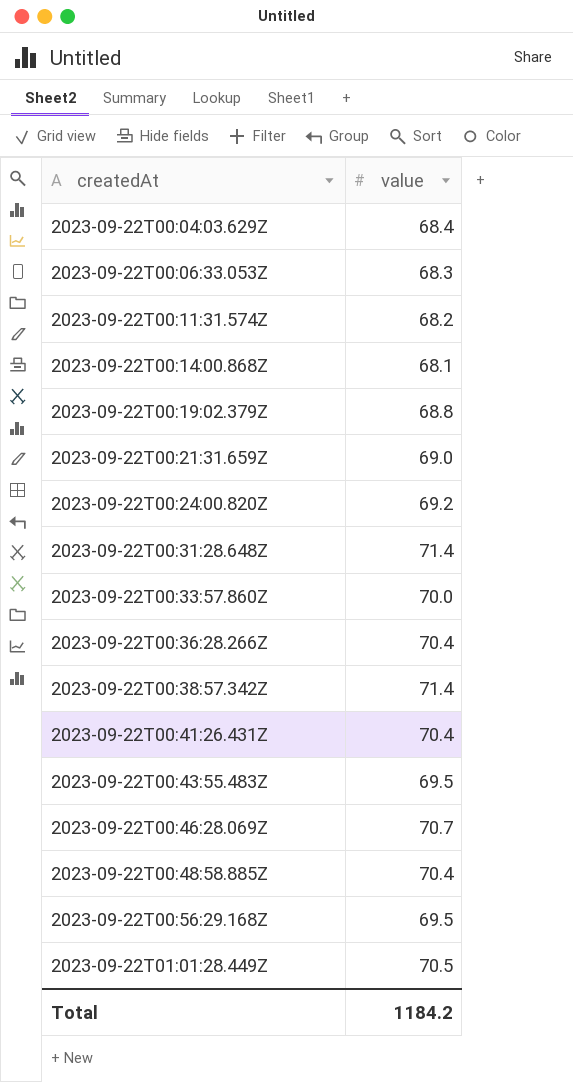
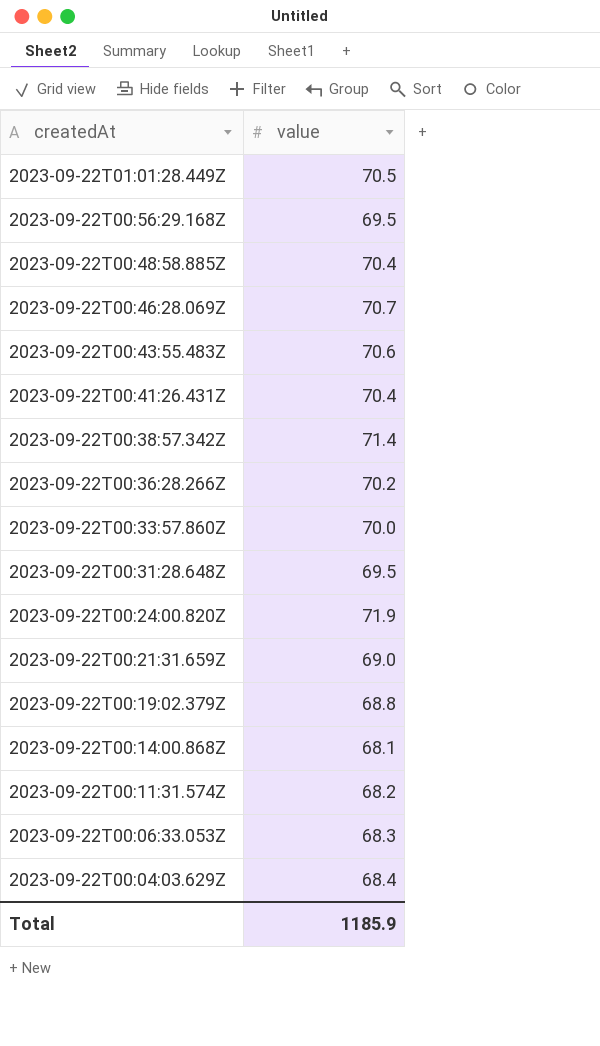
row order: createdAt ascending -> createdAt descending
2023-09-22T00:43:55.483Z | value: 69.5 -> 70.6
2023-09-22T00:36:28.266Z | value: 70.4 -> 70.2
2023-09-22T00:31:28.648Z | value: 71.4 -> 69.5
2023-09-22T00:24:00.820Z | value: 69.2 -> 71.9
Total | value: 1184.2 -> 1185.9

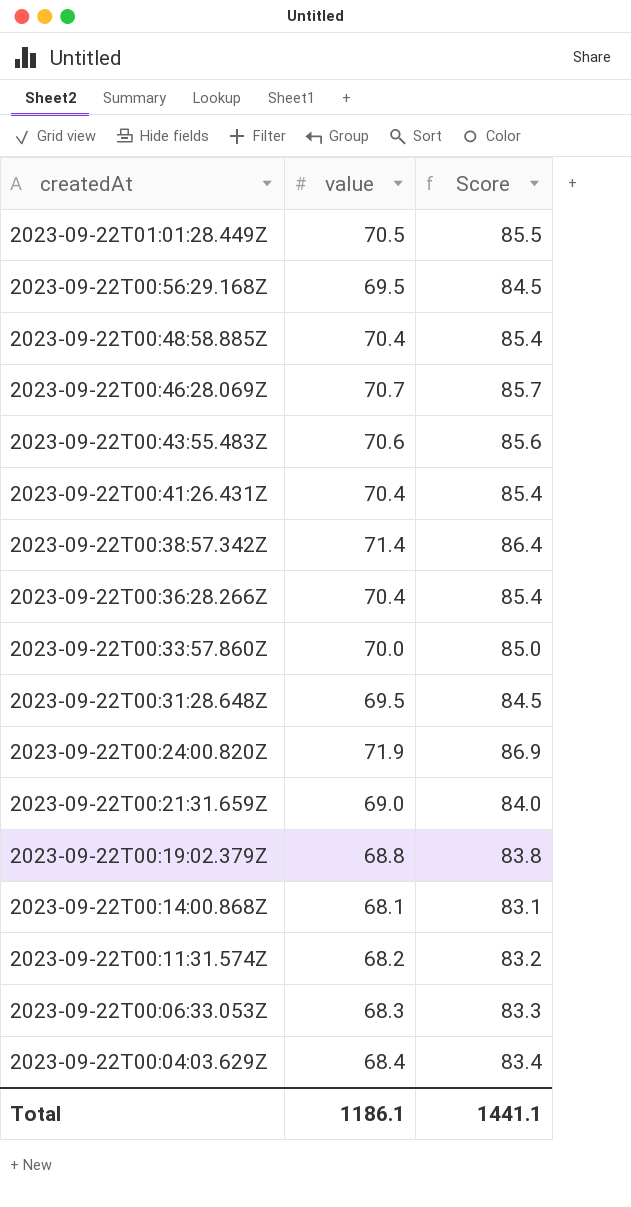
column Score | formula: none -> [value] + 15
2023-09-22T00:36:28.266Z | value: 70.2 -> 70.4
Total | value: 1185.9 -> 1186.1

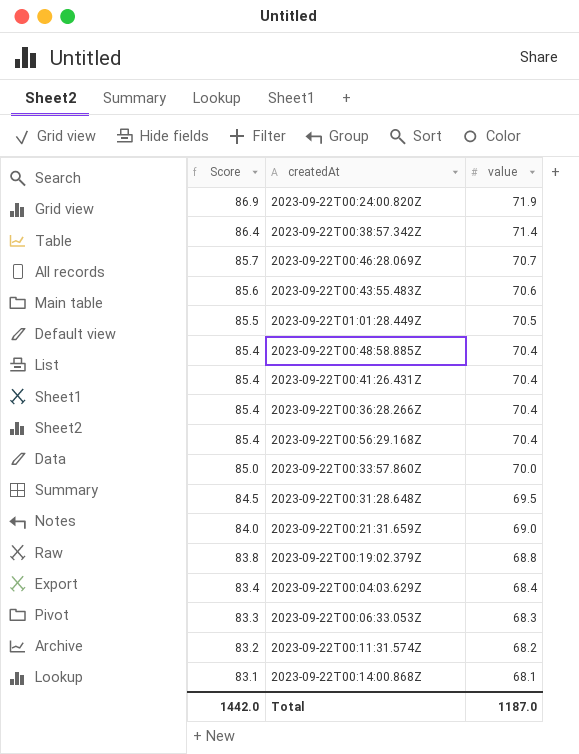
row order: createdAt descending -> Score descending
column Score | position: 3 -> 1
2023-09-22T00:56:29.168Z | Score: 84.5 -> 85.4
2023-09-22T00:56:29.168Z | value: 69.5 -> 70.4
Total | Score: 1441.1 -> 1442.0
Total | value: 1186.1 -> 1187.0

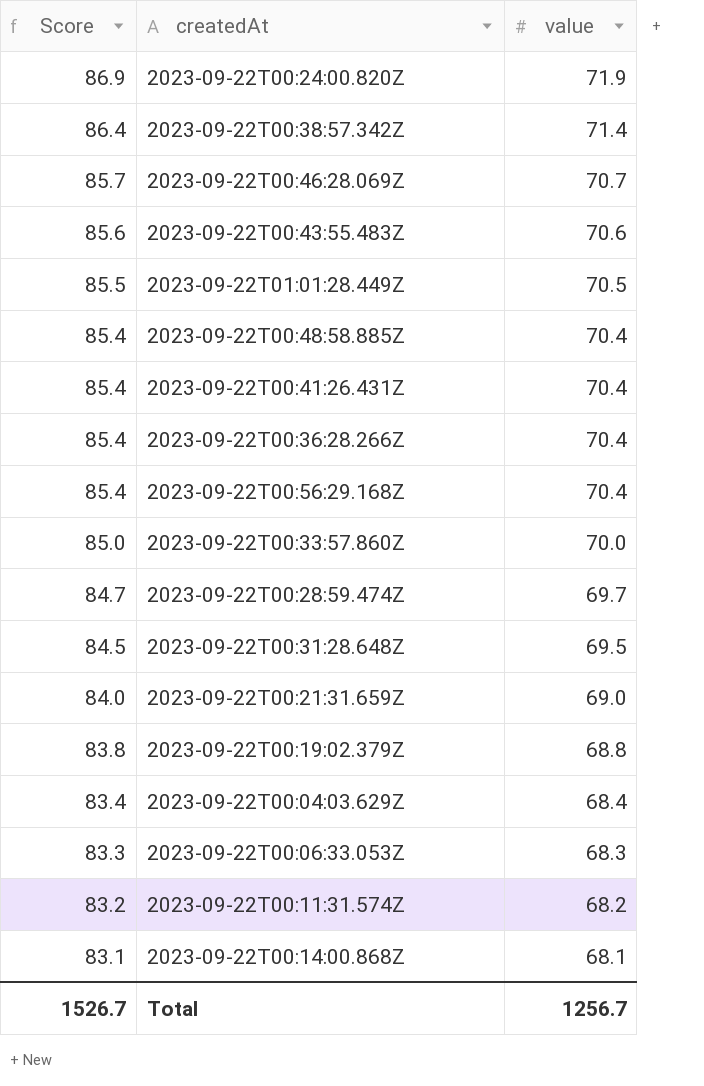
row 2023-09-22T00:28:59.474Z: none -> 84.7 | 69.7
Total | Score: 1442.0 -> 1526.7
Total | value: 1187.0 -> 1256.7

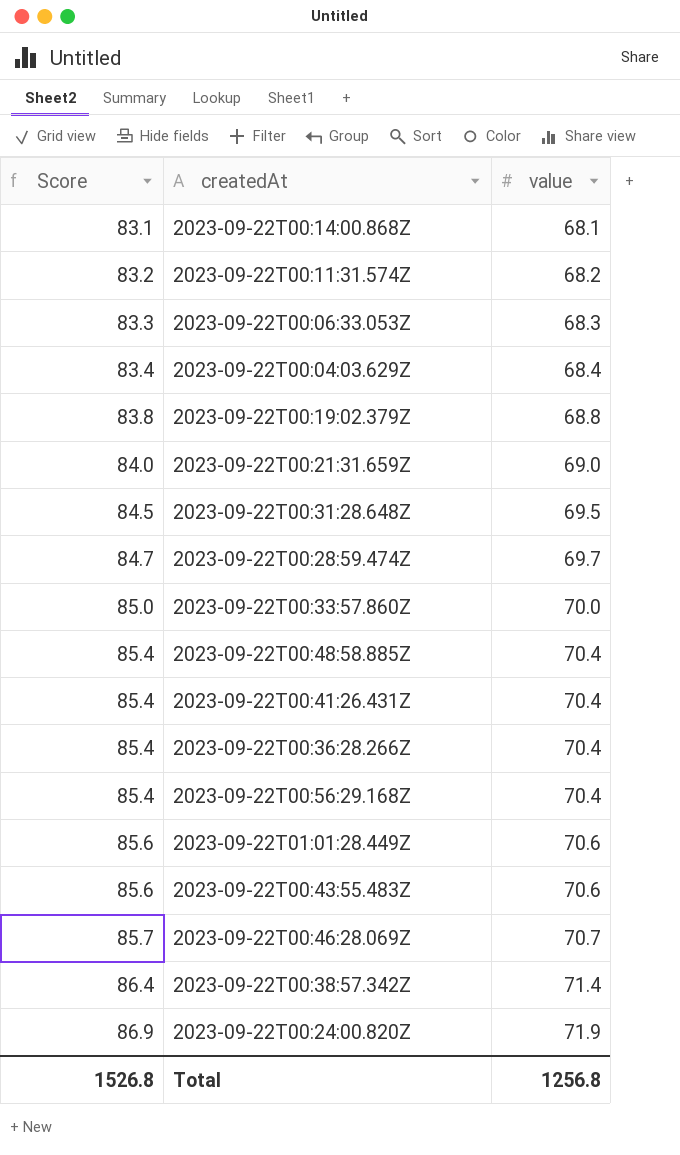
row order: Score descending -> Score ascending
2023-09-22T01:01:28.449Z | Score: 85.5 -> 85.6
2023-09-22T01:01:28.449Z | value: 70.5 -> 70.6
Total | Score: 1526.7 -> 1526.8
Total | value: 1256.7 -> 1256.8

